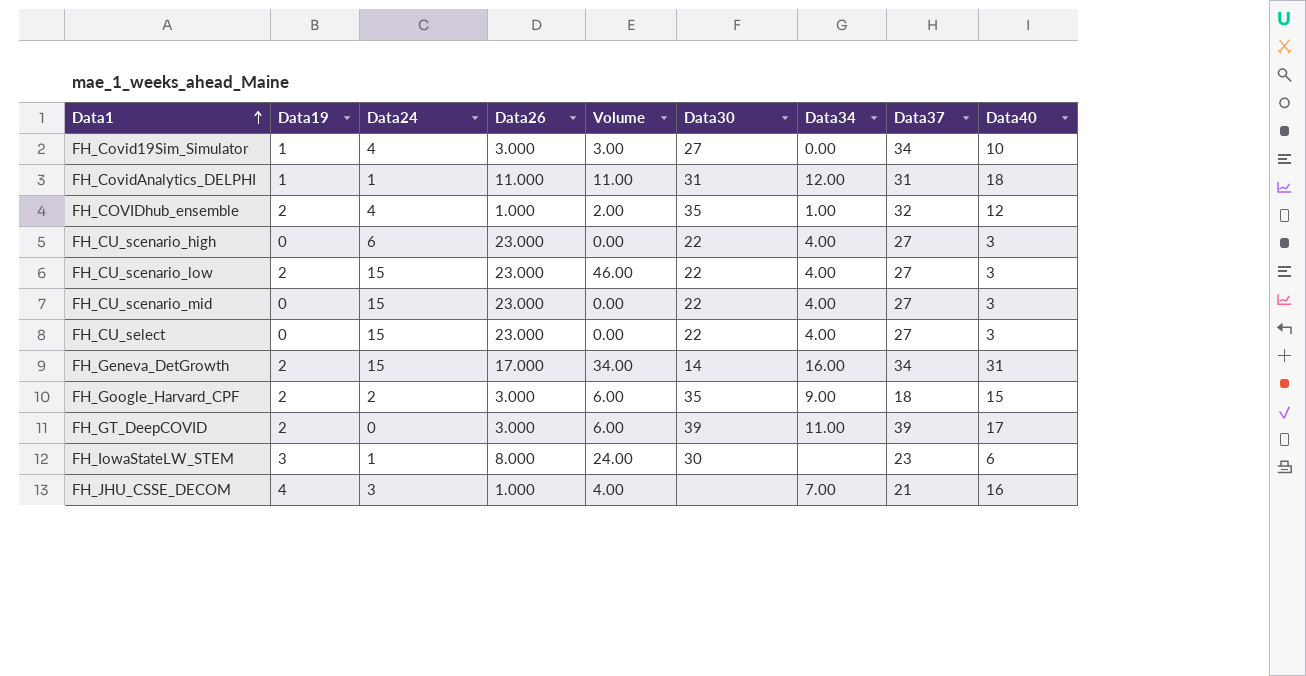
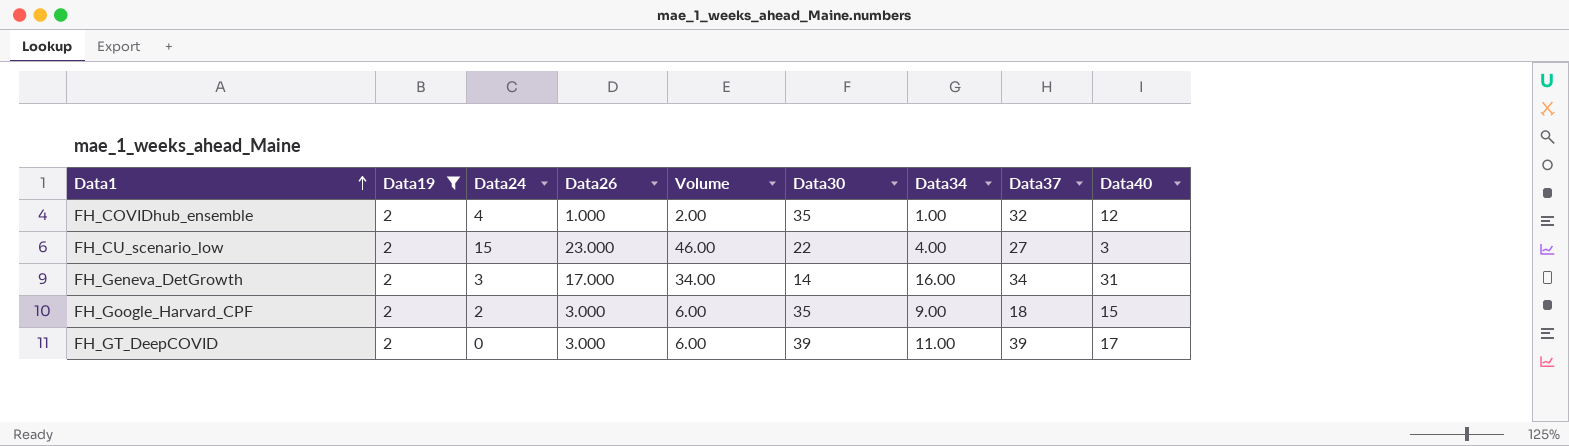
filter: none -> Data19 = 2
FH_Geneva_DetGrowth | Data24: 15 -> 3

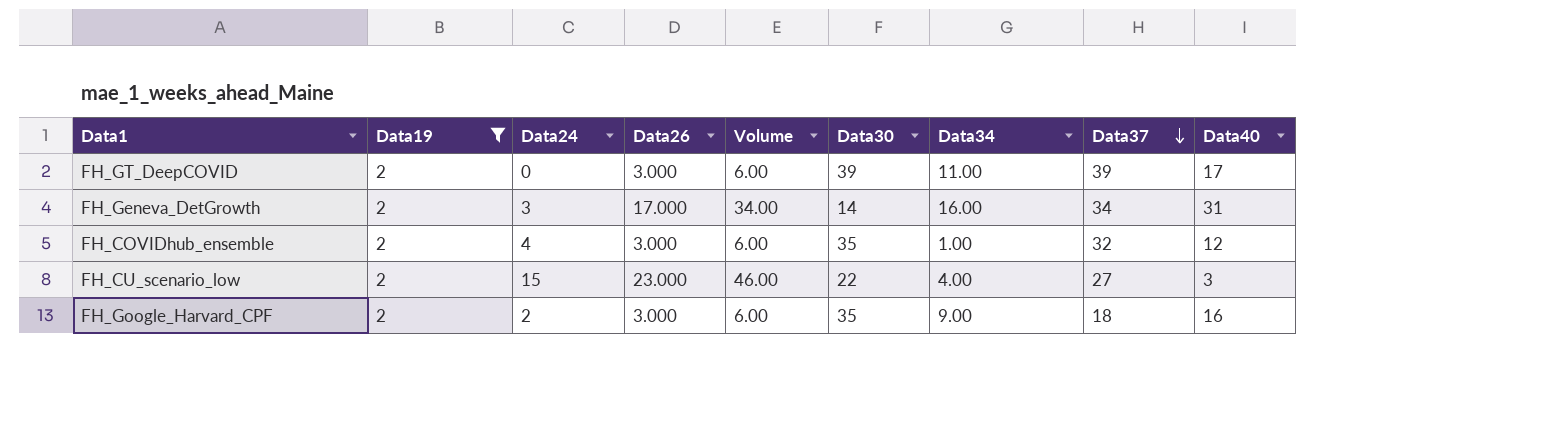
row order: Data1 ascending -> Data37 descending
FH_COVIDhub_ensemble | Data26: 1.000 -> 3.000
FH_COVIDhub_ensemble | Volume: 2.00 -> 6.00
FH_Google_Harvard_CPF | Data40: 15 -> 16

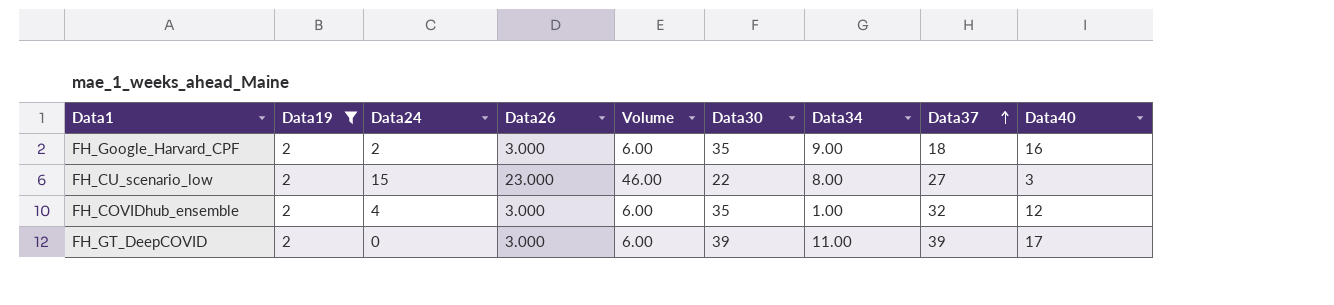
row order: Data37 descending -> Data37 ascending
row FH_Geneva_DetGrowth: 2 | 3 | 17.000 | 34.00 | 14 | 16.00 | 34 | 31 -> none
FH_CU_scenario_low | Data34: 4.00 -> 8.00

